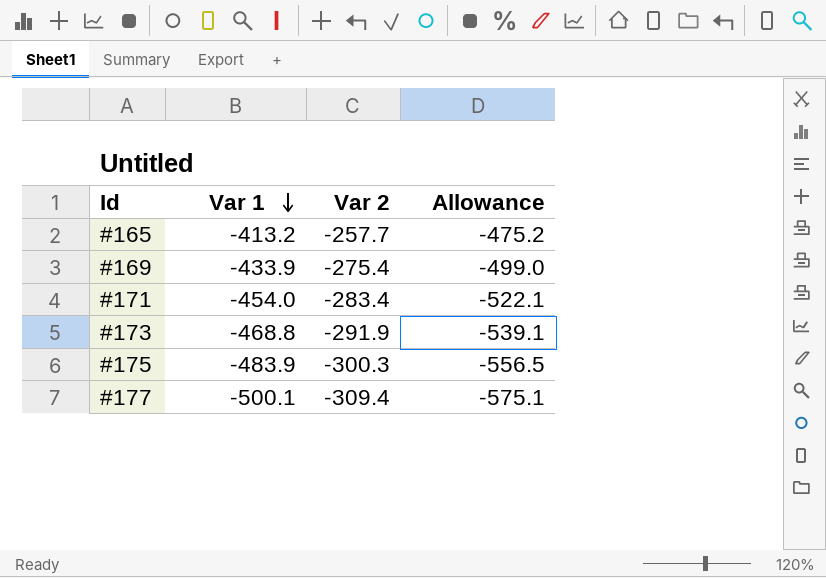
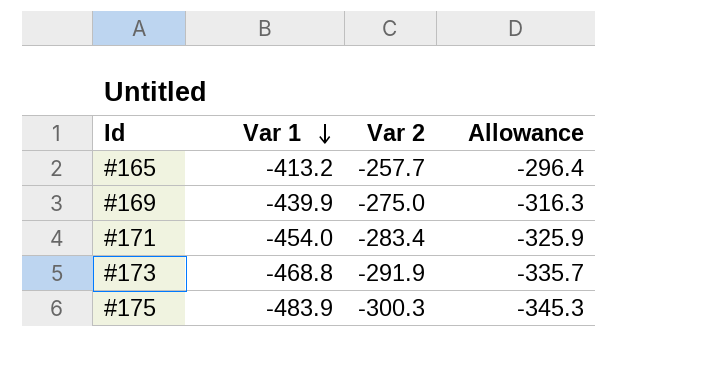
column Allowance | formula: [Var 1] * 1.15 -> [Var 2] * 1.15
row #177: -500.1 | -309.4 | -575.1 -> none
#169 | Var 1: -433.9 -> -439.9
#169 | Var 2: -275.4 -> -275.0

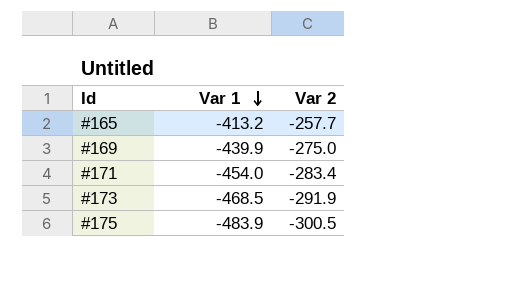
column Allowance | formula: [Var 2] * 1.15 -> none
#173 | Var 1: -468.8 -> -468.5
#175 | Var 2: -300.3 -> -300.5

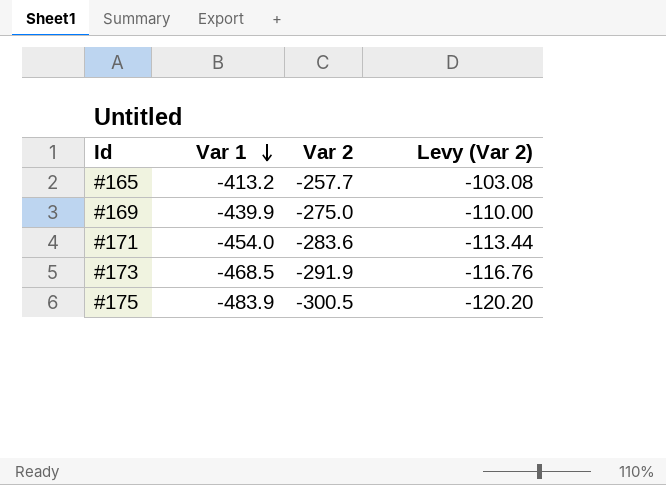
column Levy (Var 2) | formula: none -> [Var 2] * 0.4
#171 | Var 2: -283.4 -> -283.6

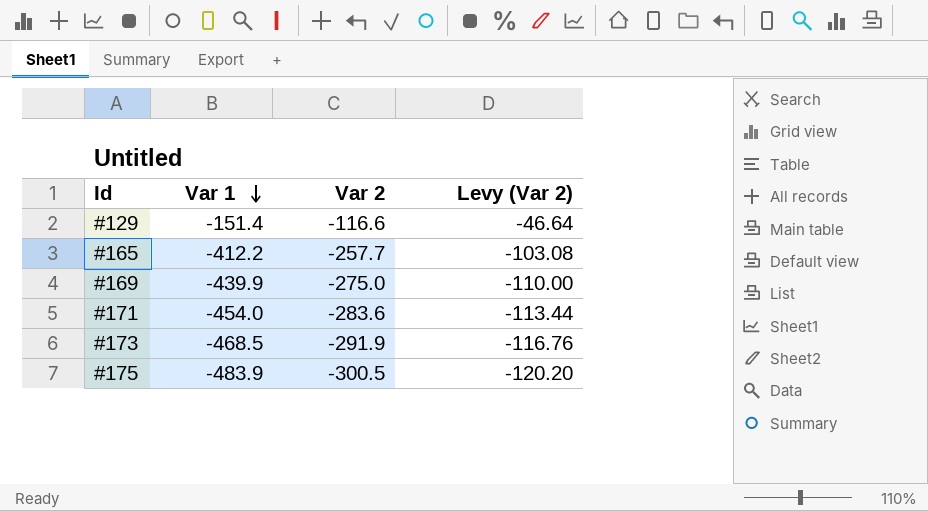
row #129: none -> -151.4 | -116.6 | -46.64
#165 | Var 1: -413.2 -> -412.2

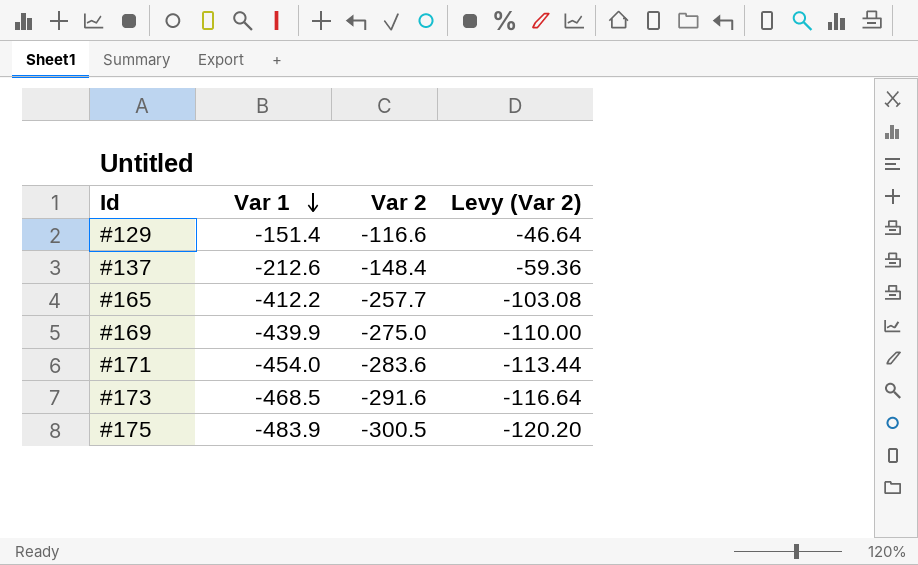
row #137: none -> -212.6 | -148.4 | -59.36
#173 | Var 2: -291.9 -> -291.6
#173 | Levy (Var 2): -116.76 -> -116.64

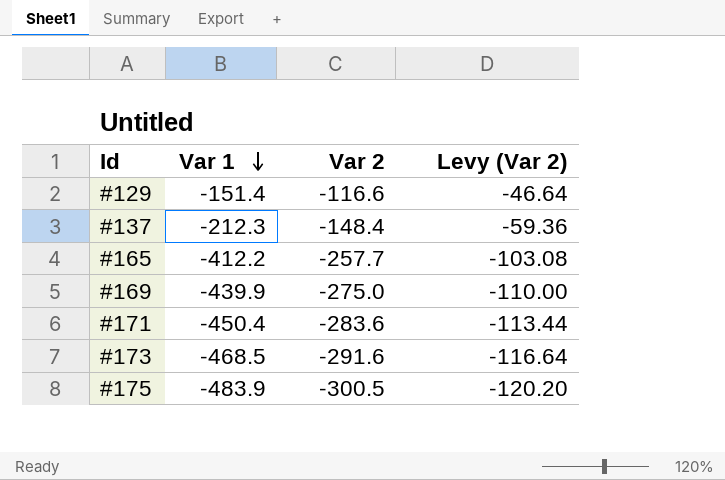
#137 | Var 1: -212.6 -> -212.3
#171 | Var 1: -454.0 -> -450.4

